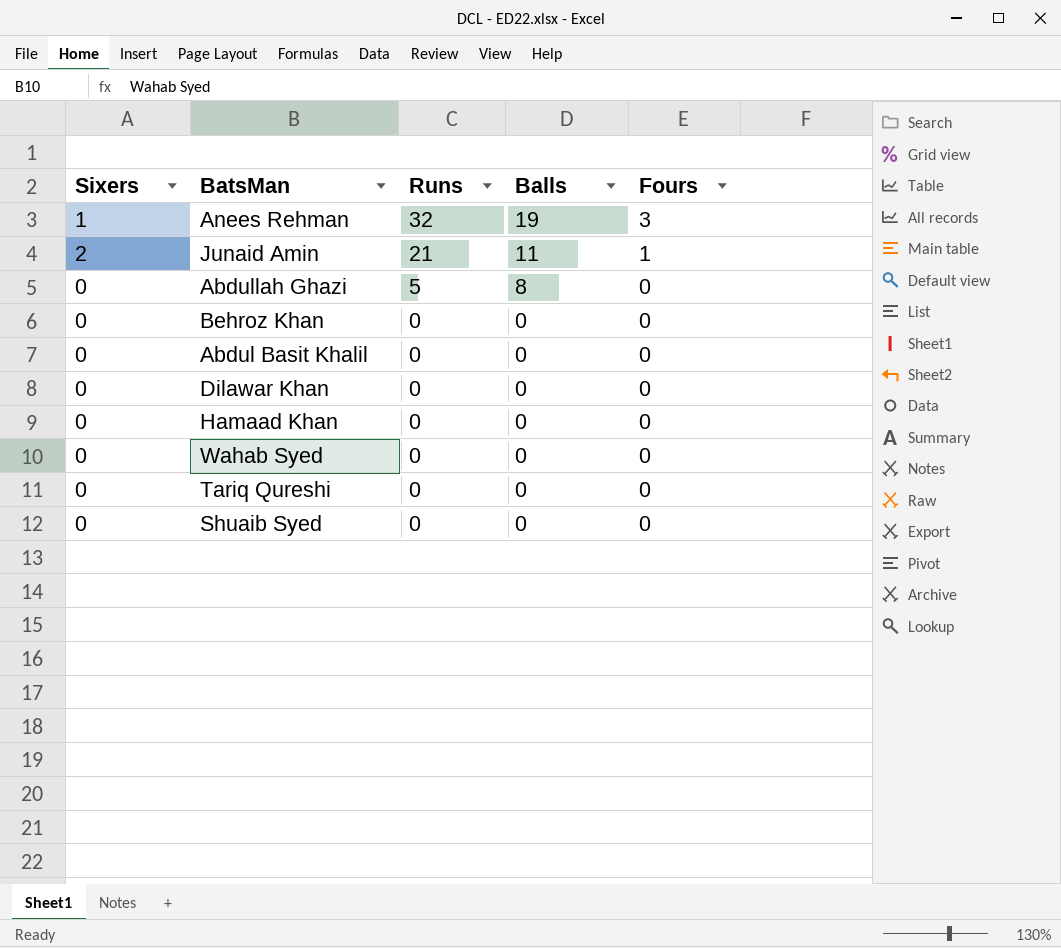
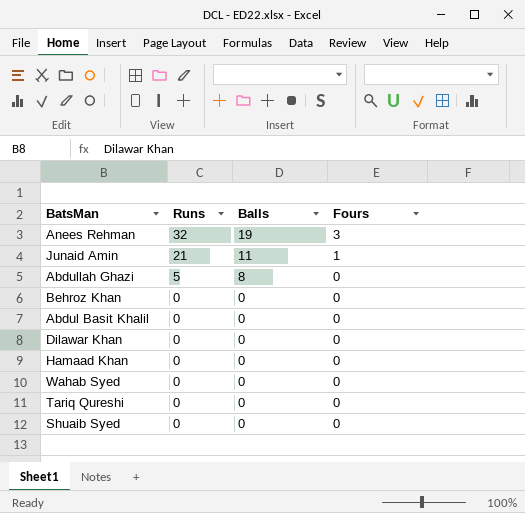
column Sixers | position: 1 -> none

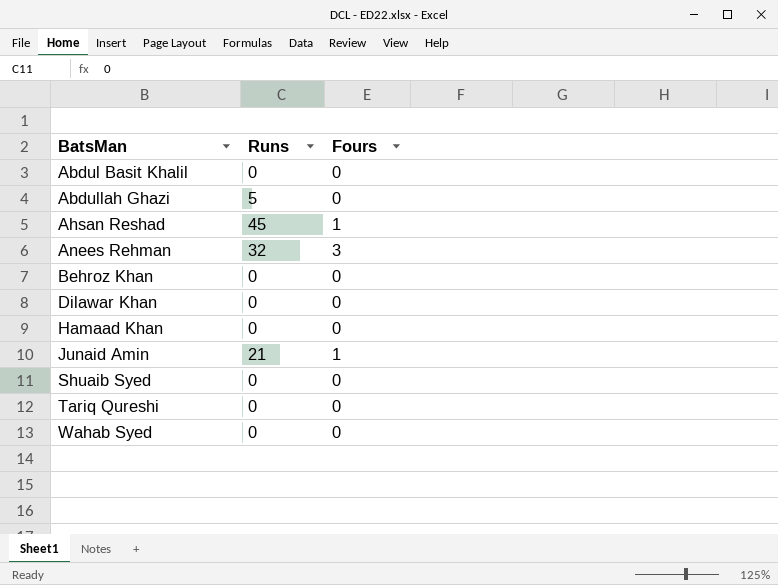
row order: Runs descending -> BatsMan ascending
column Balls | position: 3 -> none
row Ahsan Reshad: none -> 45 | 1

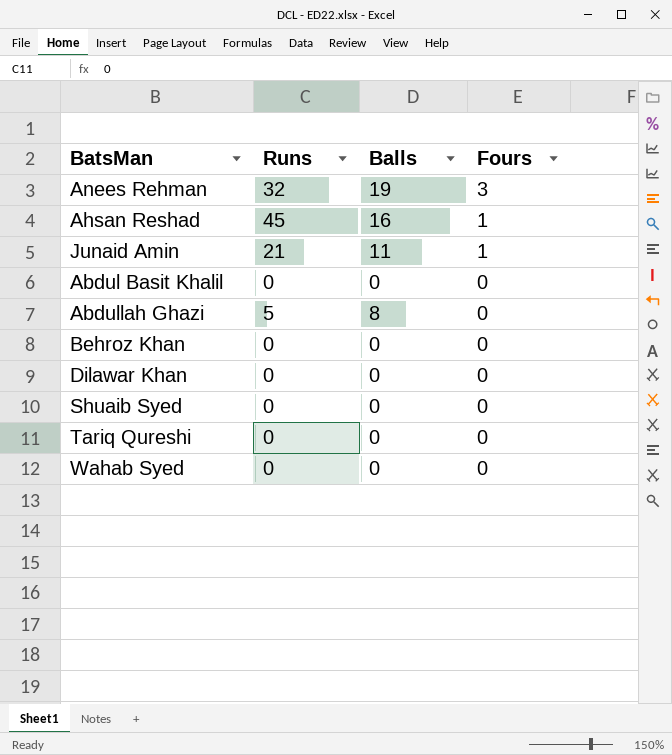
row order: BatsMan ascending -> Fours descending
column Balls | position: none -> 3
row Hamaad Khan: 0 | 0 -> none

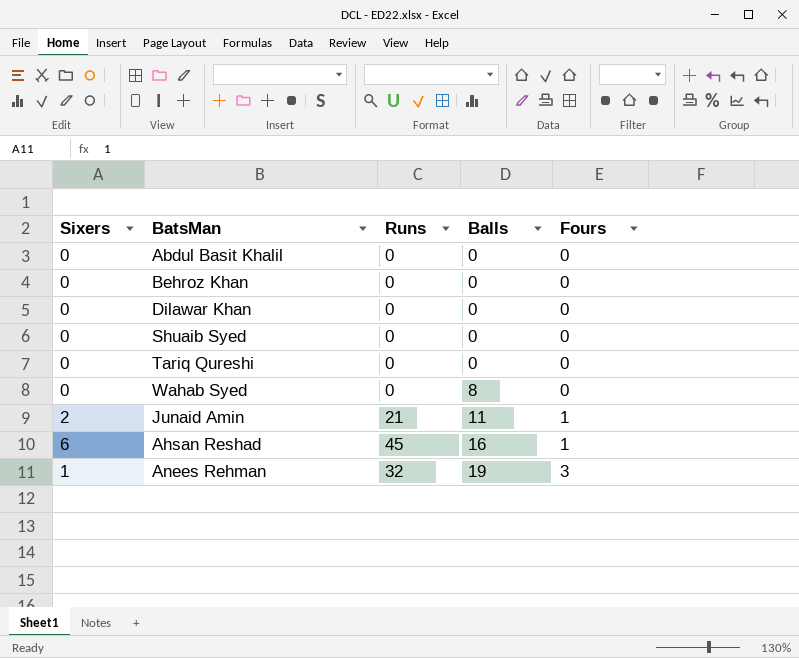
row order: Fours descending -> Balls ascending
column Sixers | position: none -> 1
row Abdullah Ghazi: 5 | 8 | 0 -> none
Wahab Syed | Balls: 0 -> 8

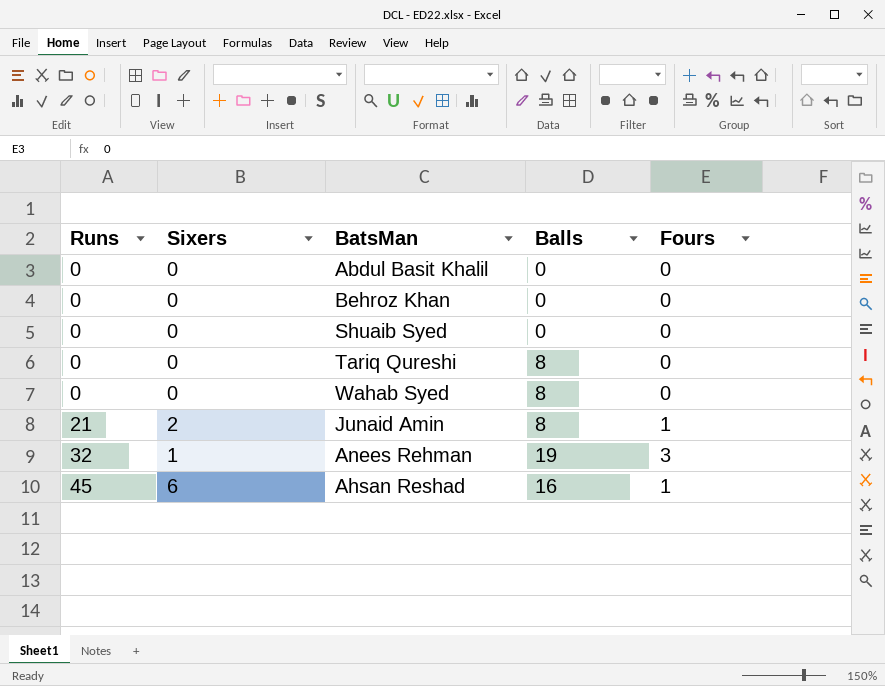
row order: Balls ascending -> Runs ascending
column Runs | position: 3 -> 1
row Dilawar Khan: 0 | 0 | 0 | 0 -> none
Tariq Qureshi | Balls: 0 -> 8
Junaid Amin | Balls: 11 -> 8

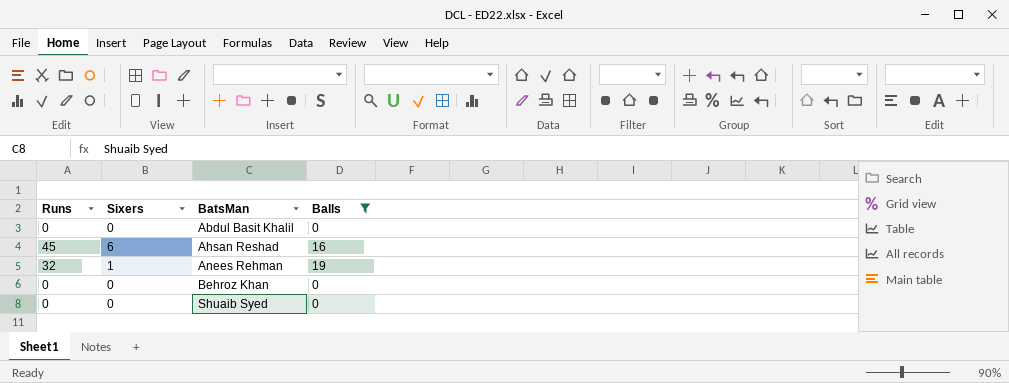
filter: none -> Balls != 8
row order: Runs ascending -> BatsMan ascending
column Fours | position: 5 -> none

